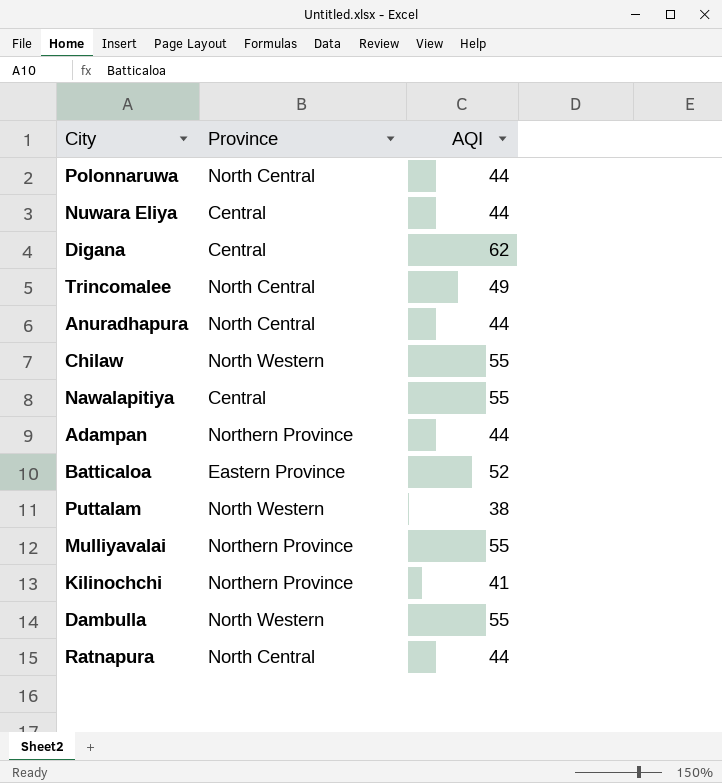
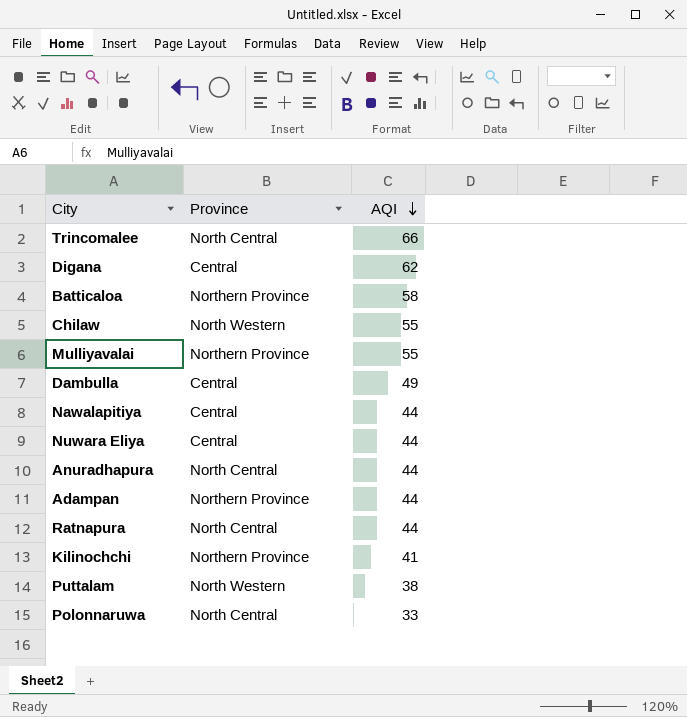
row order: none -> AQI descending
Trincomalee | AQI: 49 -> 66
Batticaloa | Province: Eastern Province -> Northern Province
Batticaloa | AQI: 52 -> 58
Dambulla | Province: North Western -> Central
Dambulla | AQI: 55 -> 49
Nawalapitiya | AQI: 55 -> 44
Polonnaruwa | AQI: 44 -> 33

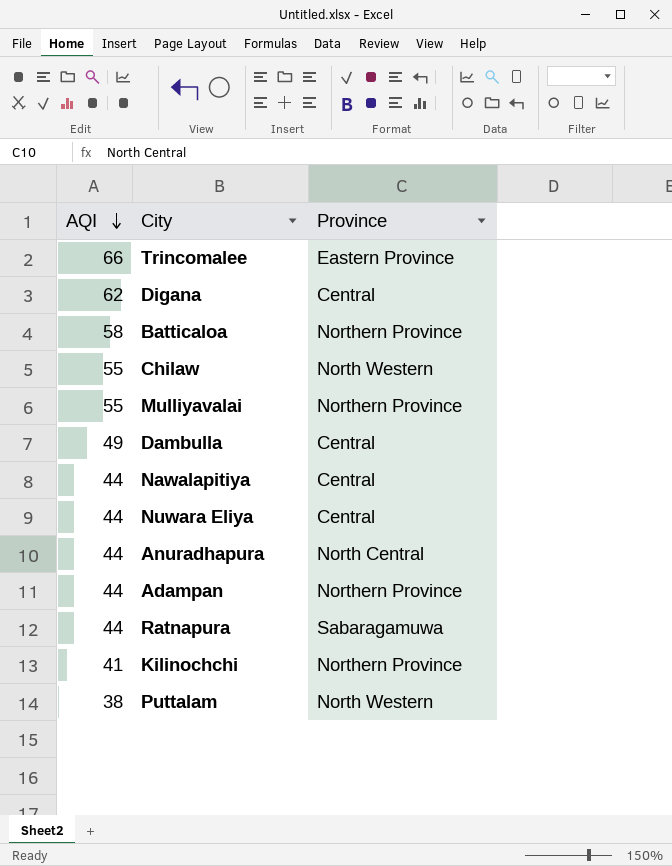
column AQI | position: 3 -> 1
row Polonnaruwa: North Central | 33 -> none
Trincomalee | Province: North Central -> Eastern Province
Ratnapura | Province: North Central -> Sabaragamuwa

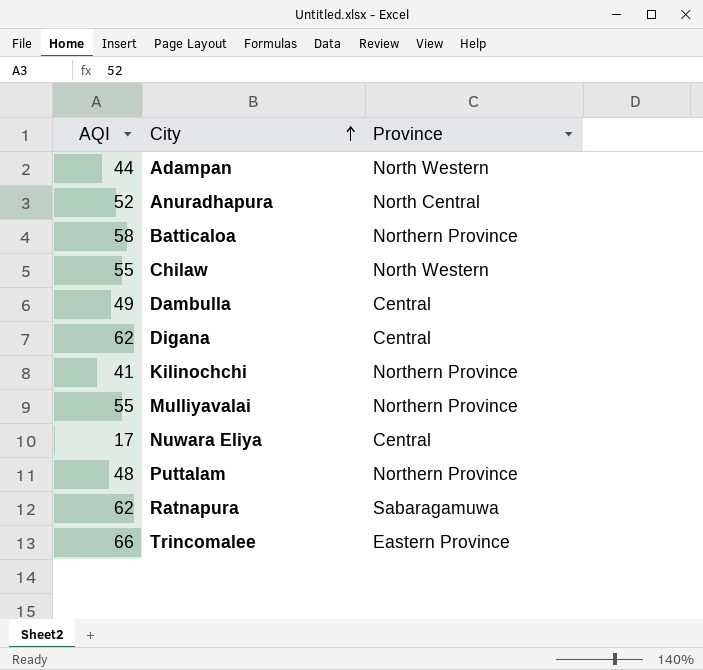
row order: AQI descending -> City ascending
row Nawalapitiya: 44 | Central -> none
Adampan | Province: Northern Province -> North Western
Anuradhapura | AQI: 44 -> 52
Nuwara Eliya | AQI: 44 -> 17
Puttalam | AQI: 38 -> 48
Puttalam | Province: North Western -> Northern Province
Ratnapura | AQI: 44 -> 62

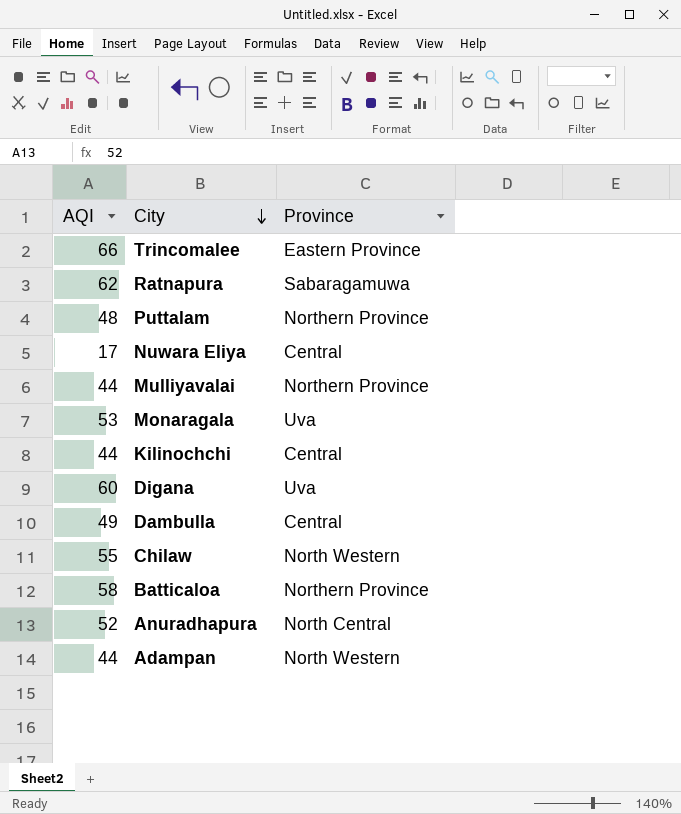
row order: City ascending -> City descending
Mulliyavalai | AQI: 55 -> 44
row Monaragala: none -> 53 | Uva
Kilinochchi | AQI: 41 -> 44
Kilinochchi | Province: Northern Province -> Central
Digana | AQI: 62 -> 60
Digana | Province: Central -> Uva

